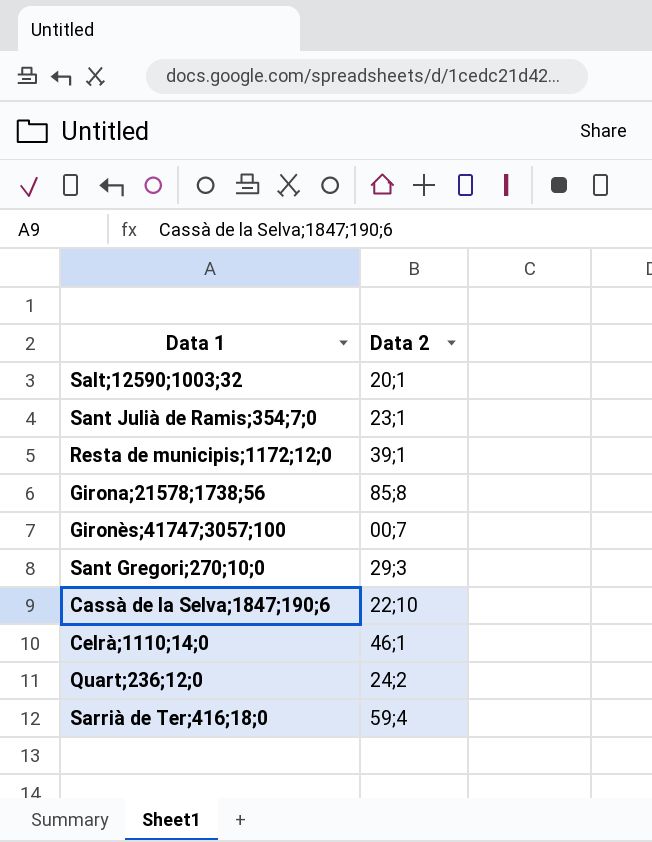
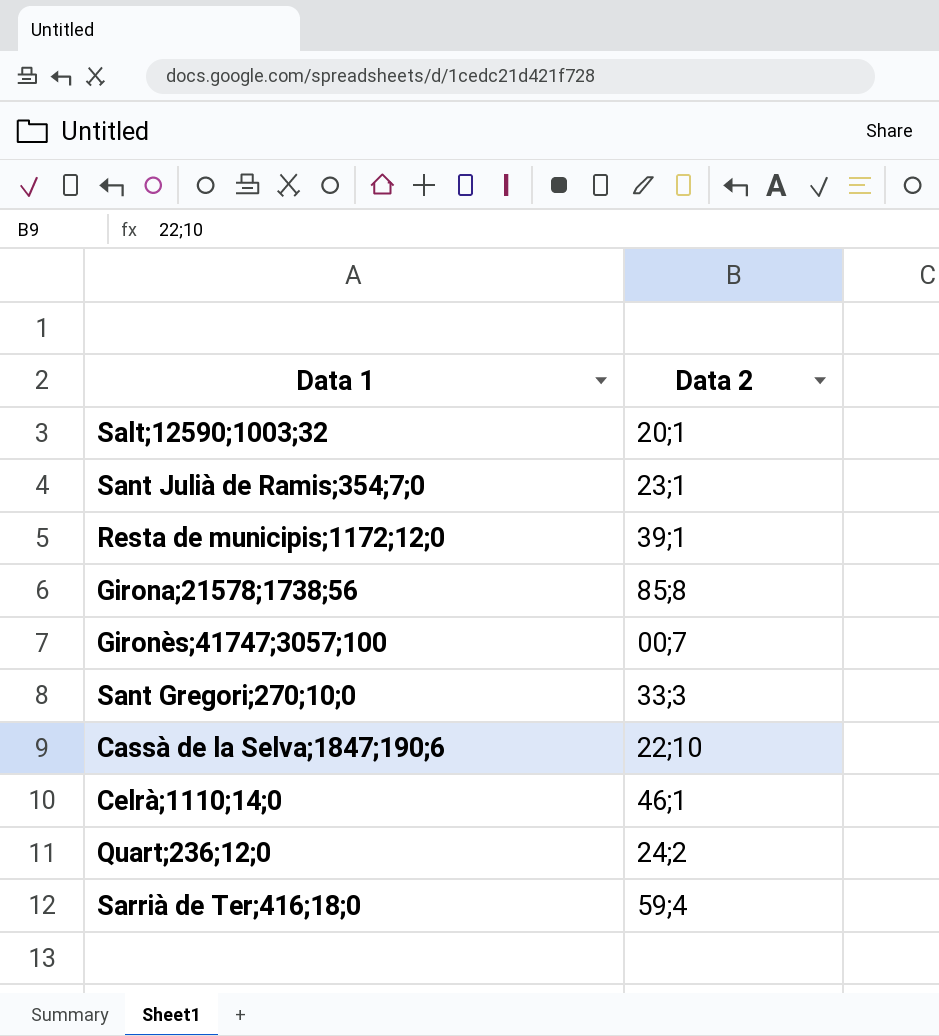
Sant Gregori;270;10;0 | Data 2: 29;3 -> 33;3

